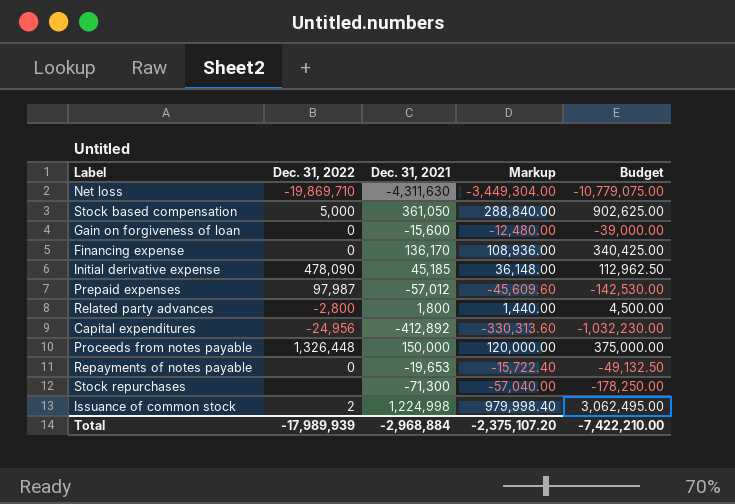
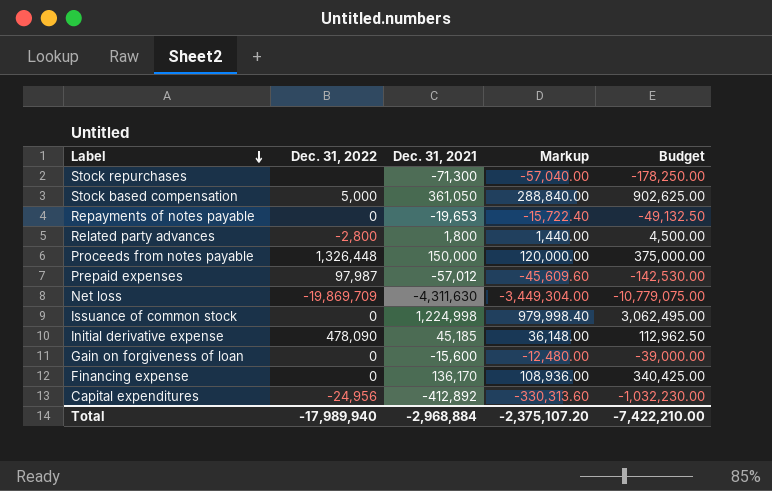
row order: none -> Label descending
Net loss | Dec. 31, 2022: -19,869,710 -> -19,869,709
Issuance of common stock | Dec. 31, 2022: 2 -> 0
Total | Dec. 31, 2022: -17,989,939 -> -17,989,940

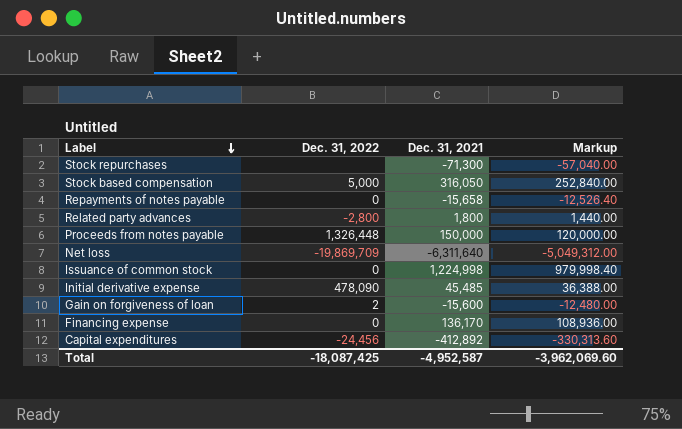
column Budget | formula: [Dec. 31, 2021] * 2.5 -> none
row Prepaid expenses: 97,987 | -57,012 | -45,609.60 | -142,530.00 -> none
Stock based compensation | Dec. 31, 2021: 361,050 -> 316,050
Stock based compensation | Markup: 288,840.00 -> 252,840.00
Repayments of notes payable | Dec. 31, 2021: -19,653 -> -15,658
Repayments of notes payable | Markup: -15,722.40 -> -12,526.40
Net loss | Dec. 31, 2021: -4,311,630 -> -6,311,640
Net loss | Markup: -3,449,304.00 -> -5,049,312.00
Initial derivative expense | Dec. 31, 2021: 45,185 -> 45,485
Initial derivative expense | Markup: 36,148.00 -> 36,388.00
Gain on forgiveness of loan | Dec. 31, 2022: 0 -> 2
Capital expenditures | Dec. 31, 2022: -24,956 -> -24,456
Total | Dec. 31, 2022: -17,989,940 -> -18,087,425
Total | Dec. 31, 2021: -2,968,884 -> -4,952,587
Total | Markup: -2,375,107.20 -> -3,962,069.60

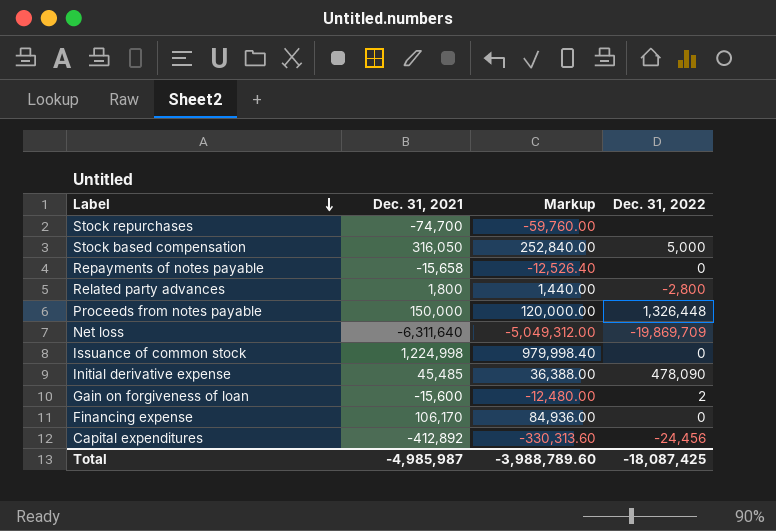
column Dec. 31, 2022 | position: 2 -> 4
Stock repurchases | Dec. 31, 2021: -71,300 -> -74,700
Stock repurchases | Markup: -57,040.00 -> -59,760.00
Financing expense | Dec. 31, 2021: 136,170 -> 106,170
Financing expense | Markup: 108,936.00 -> 84,936.00
Total | Dec. 31, 2021: -4,952,587 -> -4,985,987
Total | Markup: -3,962,069.60 -> -3,988,789.60

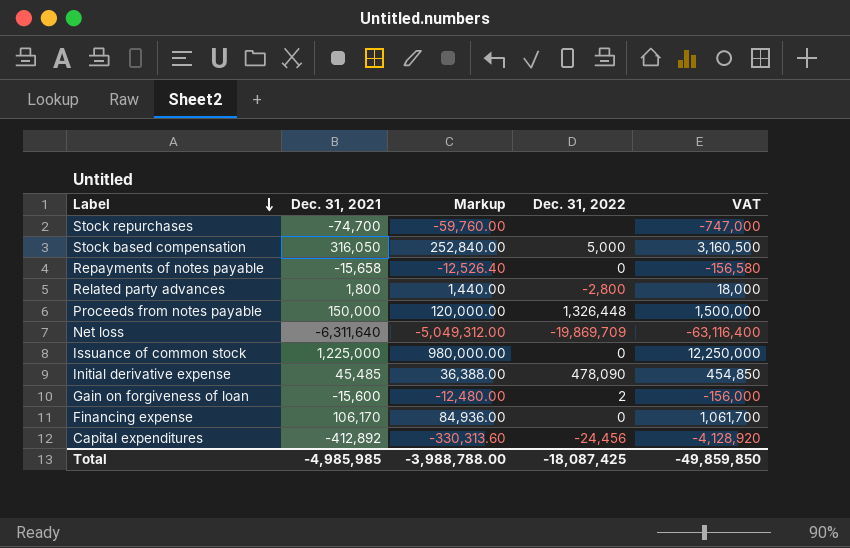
column VAT | formula: none -> [Dec. 31, 2021] * 10
Issuance of common stock | Dec. 31, 2021: 1,224,998 -> 1,225,000
Issuance of common stock | Markup: 979,998.40 -> 980,000.00
Total | Dec. 31, 2021: -4,985,987 -> -4,985,985
Total | Markup: -3,988,789.60 -> -3,988,788.00

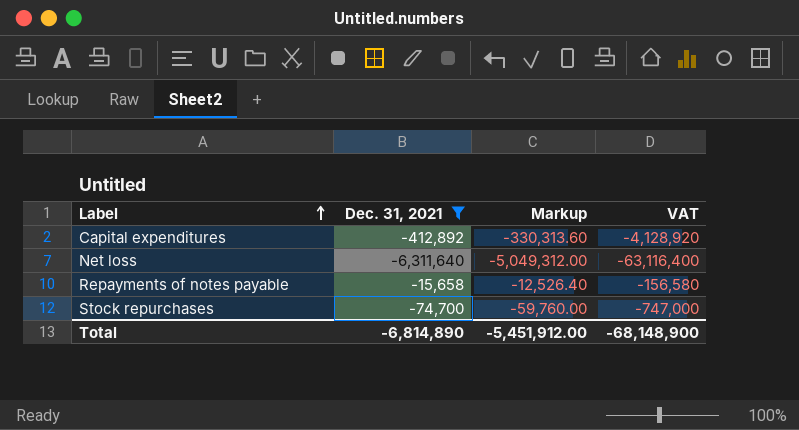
filter: none -> Dec. 31, 2021 <= -15,658
row order: Label descending -> Label ascending
column Dec. 31, 2022 | position: 4 -> none
Total | Dec. 31, 2021: -4,985,985 -> -6,814,890
Total | Markup: -3,988,788.00 -> -5,451,912.00
Total | VAT: -49,859,850 -> -68,148,900

